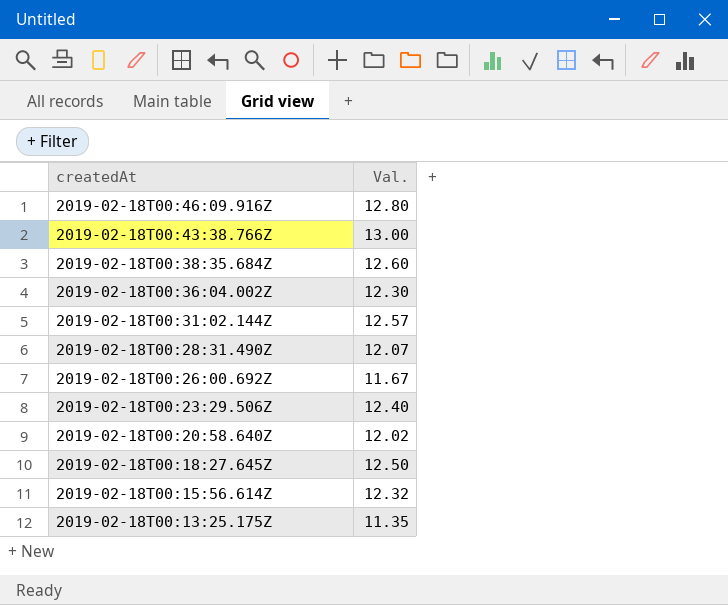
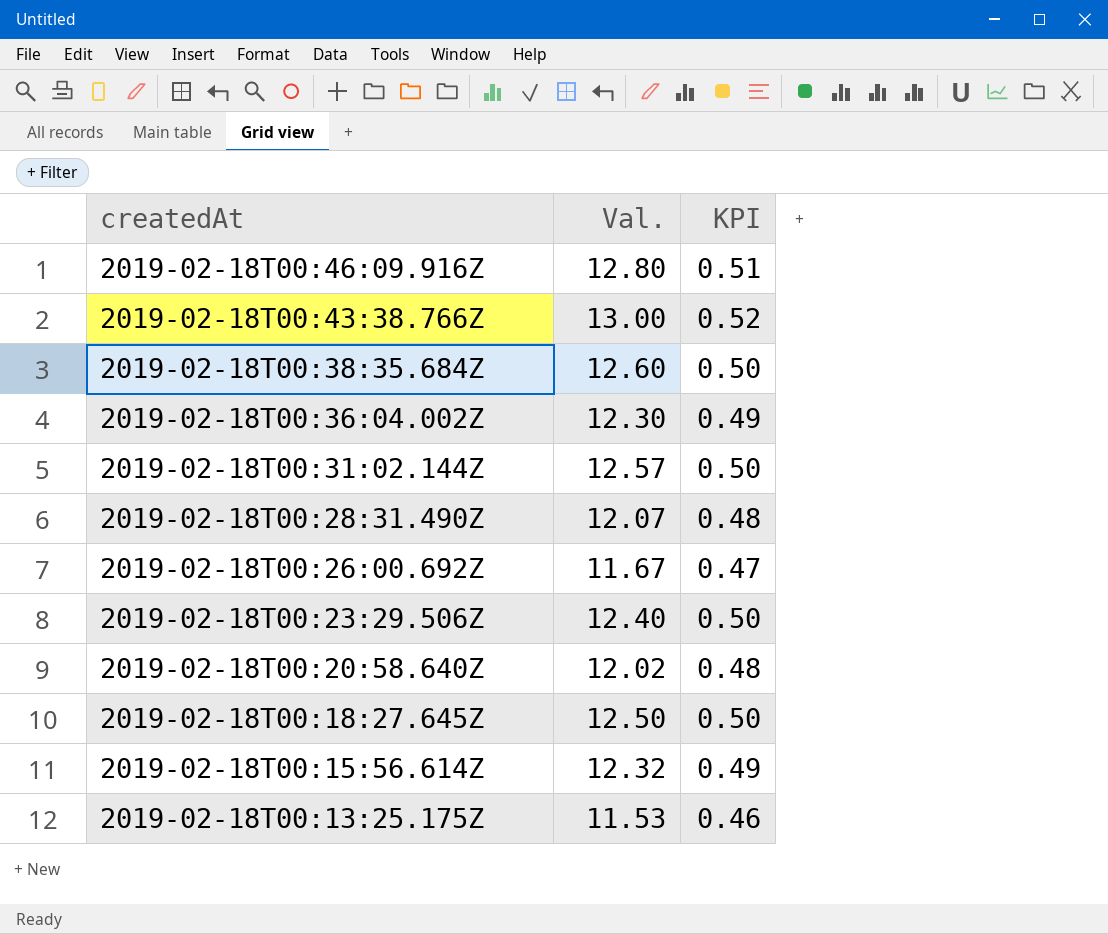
column KPI | formula: none -> [Val.] * 0.04
2019-02-18T00:13:25.175Z | Val.: 11.35 -> 11.53

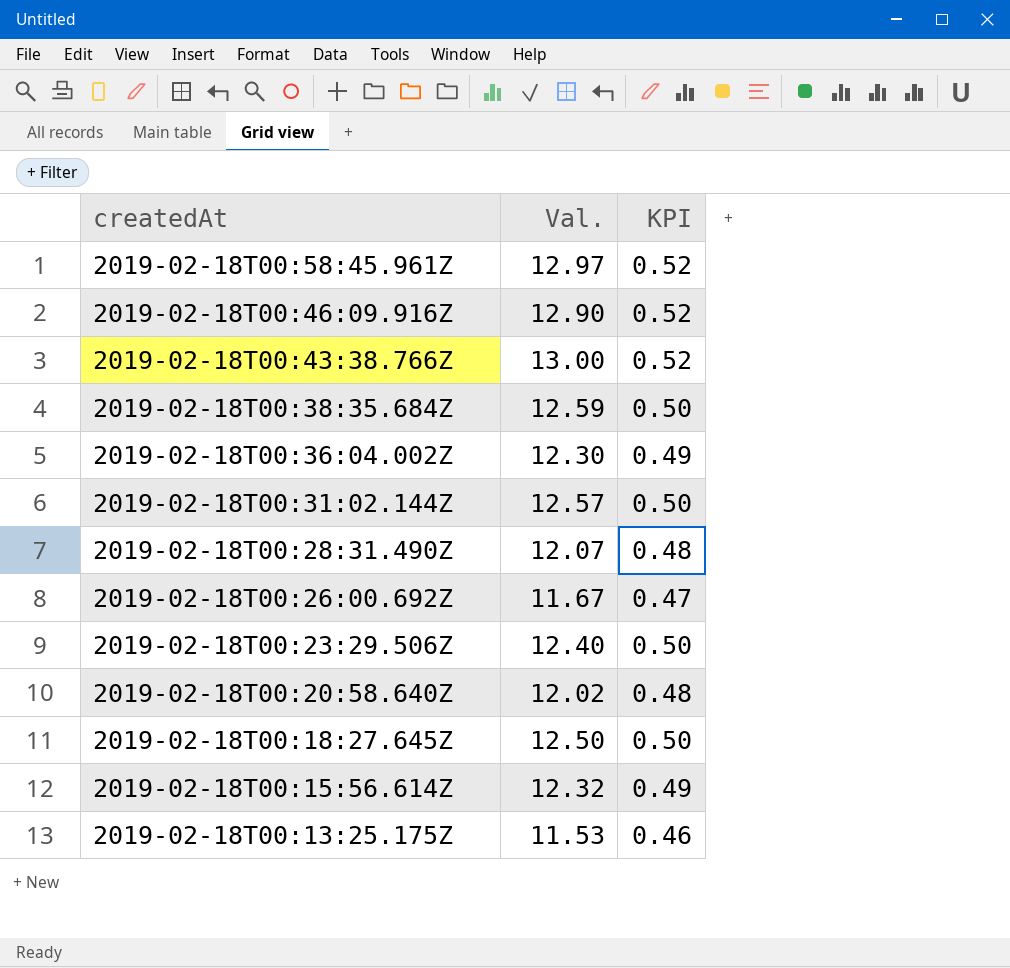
row 2019-02-18T00:58:45.961Z: none -> 12.97 | 0.52
2019-02-18T00:46:09.916Z | Val.: 12.80 -> 12.90
2019-02-18T00:46:09.916Z | KPI: 0.51 -> 0.52
2019-02-18T00:38:35.684Z | Val.: 12.60 -> 12.59

